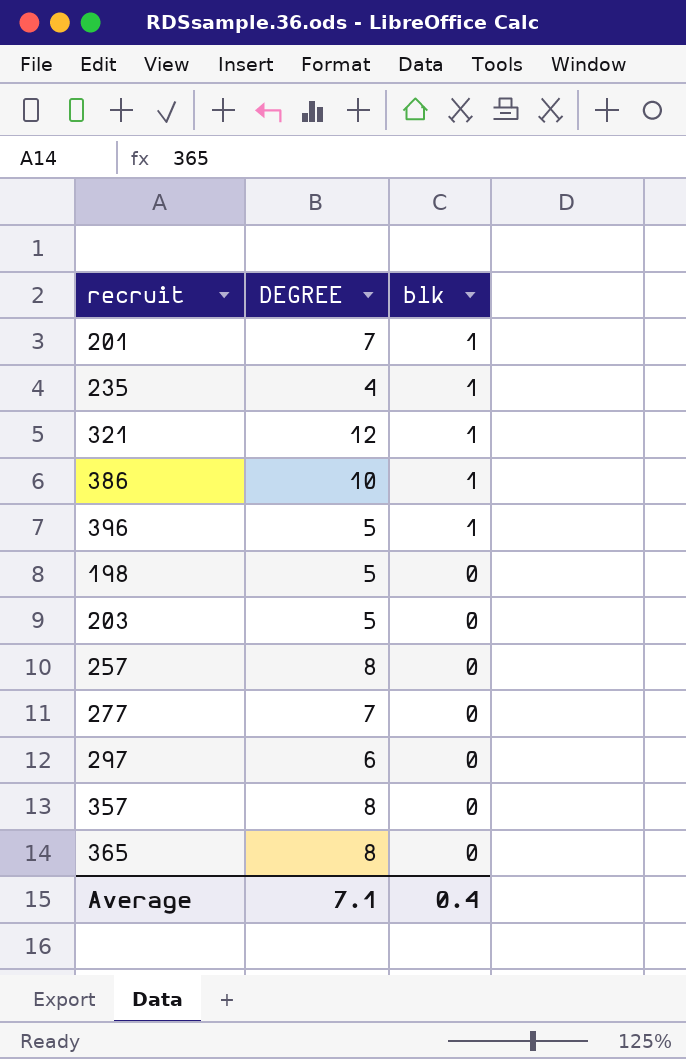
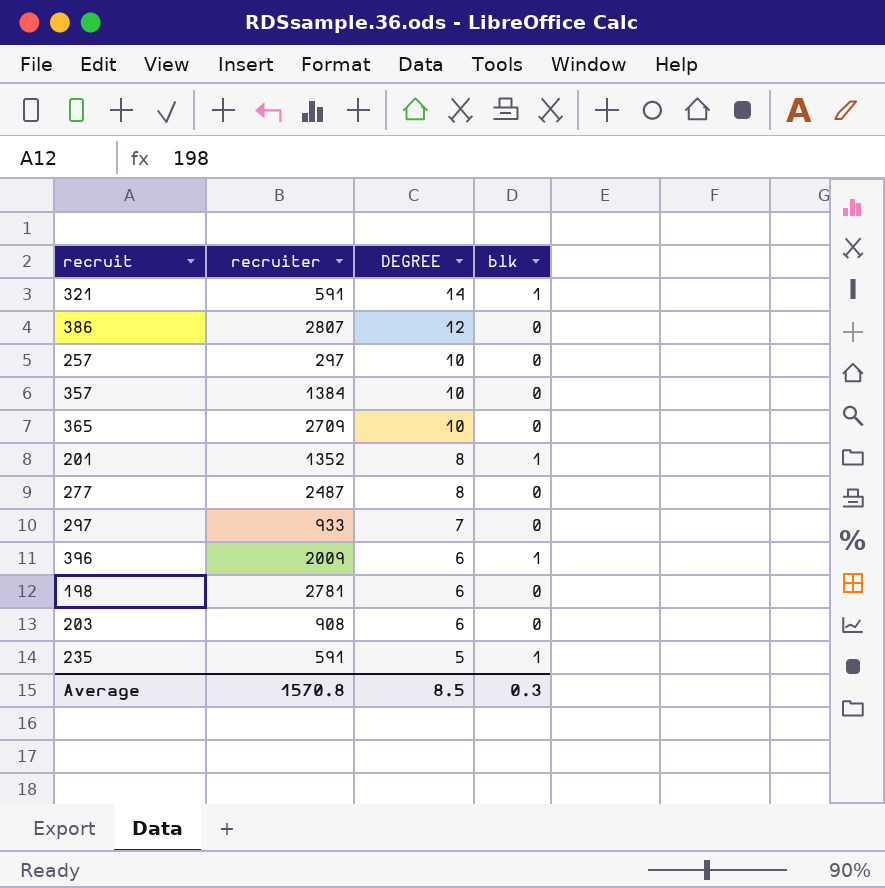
row order: blk descending -> DEGREE descending
column recruiter | position: none -> 2
321 | DEGREE: 12 -> 14
386 | DEGREE: 10 -> 12
386 | blk: 1 -> 0
257 | DEGREE: 8 -> 10
357 | DEGREE: 8 -> 10
365 | DEGREE: 8 -> 10
201 | DEGREE: 7 -> 8
277 | DEGREE: 7 -> 8
297 | DEGREE: 6 -> 7
396 | DEGREE: 5 -> 6
198 | DEGREE: 5 -> 6
203 | DEGREE: 5 -> 6
235 | DEGREE: 4 -> 5
Average | DEGREE: 7.1 -> 8.5
Average | blk: 0.4 -> 0.3

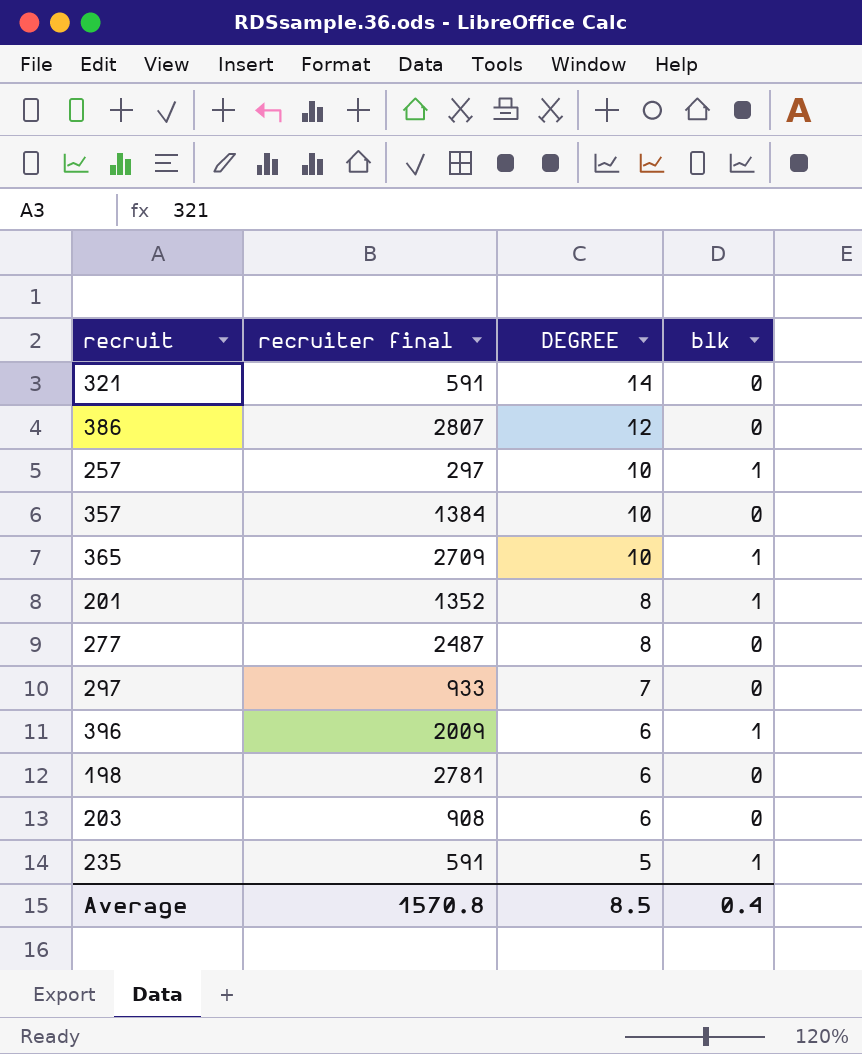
column name: recruiter -> recruiter final
321 | blk: 1 -> 0
257 | blk: 0 -> 1
365 | blk: 0 -> 1
Average | blk: 0.3 -> 0.4

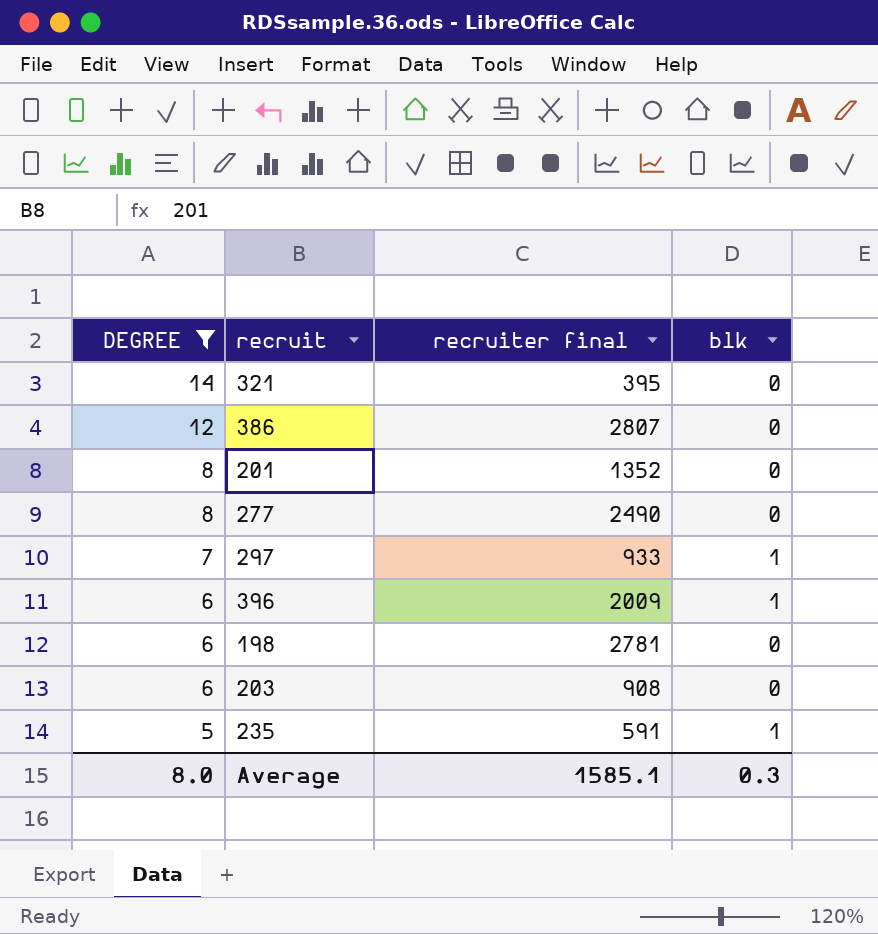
filter: none -> DEGREE != 10
column DEGREE | position: 3 -> 1
321 | recruiter final: 591 -> 395
201 | blk: 1 -> 0
277 | recruiter final: 2487 -> 2490
297 | blk: 0 -> 1
Average | DEGREE: 8.5 -> 8.0
Average | recruiter final: 1570.8 -> 1585.1
Average | blk: 0.4 -> 0.3

